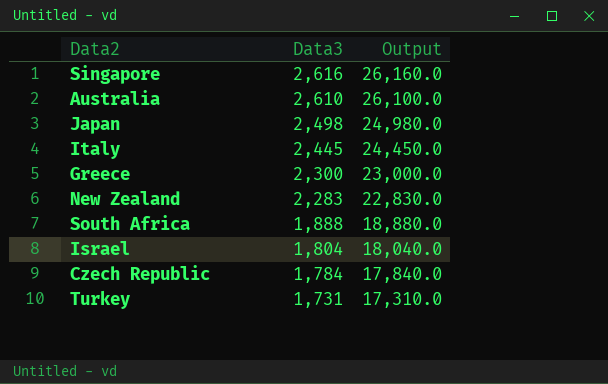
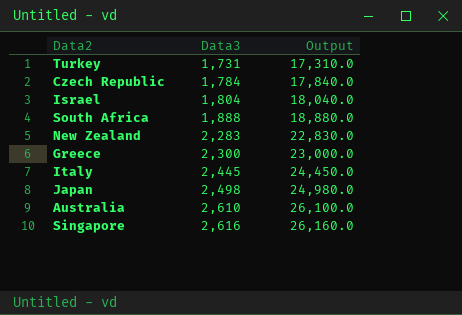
row order: Data3 descending -> Data3 ascending

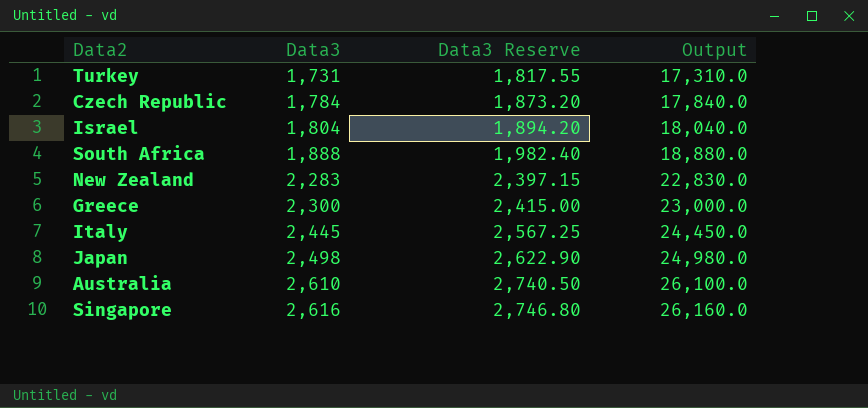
column Data3 Reserve | formula: none -> [Data3] * 1.05

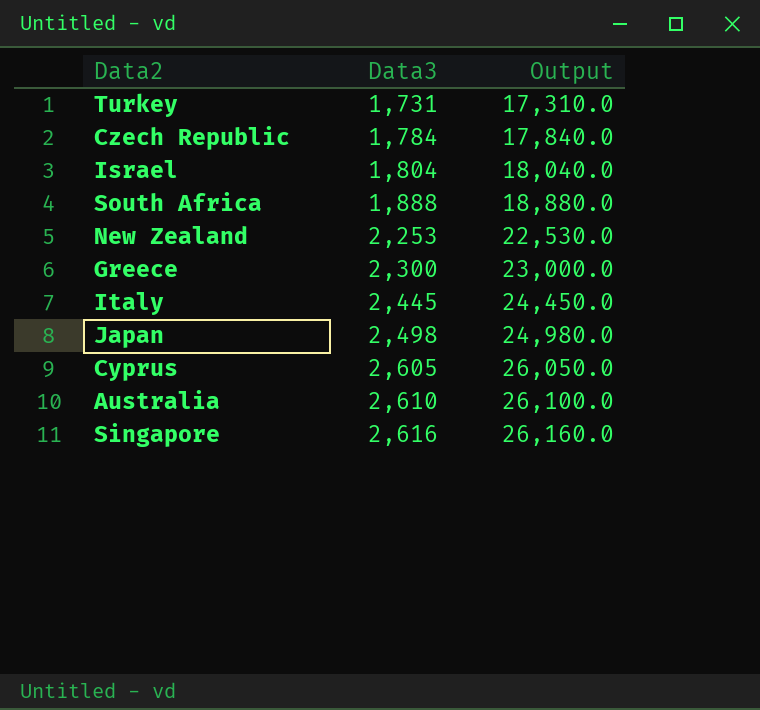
column Data3 Reserve | formula: [Data3] * 1.05 -> none
New Zealand | Data3: 2,283 -> 2,253
New Zealand | Output: 22,830.0 -> 22,530.0
row Cyprus: none -> 2,605 | 26,050.0

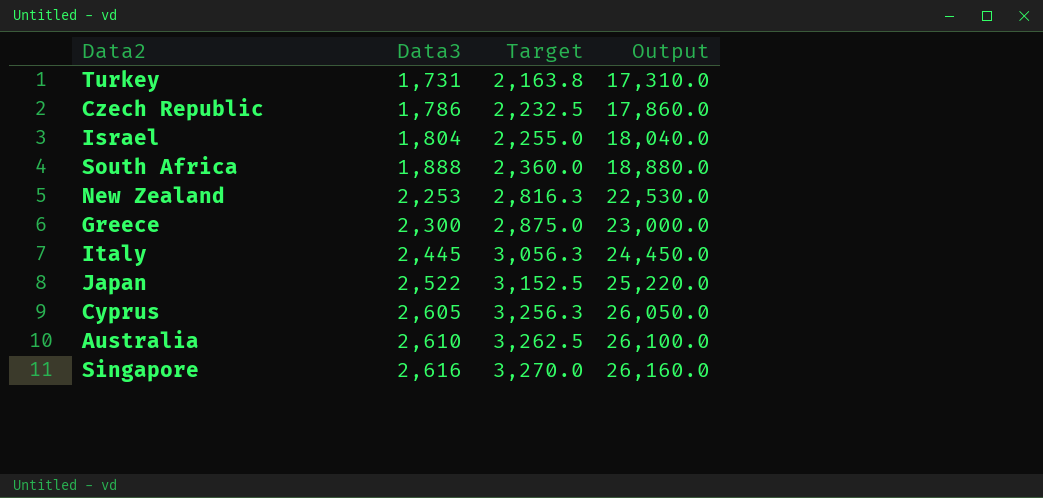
column Target | formula: none -> [Data3] * 1.25
Czech Republic | Data3: 1,784 -> 1,786
Czech Republic | Output: 17,840.0 -> 17,860.0
Japan | Data3: 2,498 -> 2,522
Japan | Output: 24,980.0 -> 25,220.0

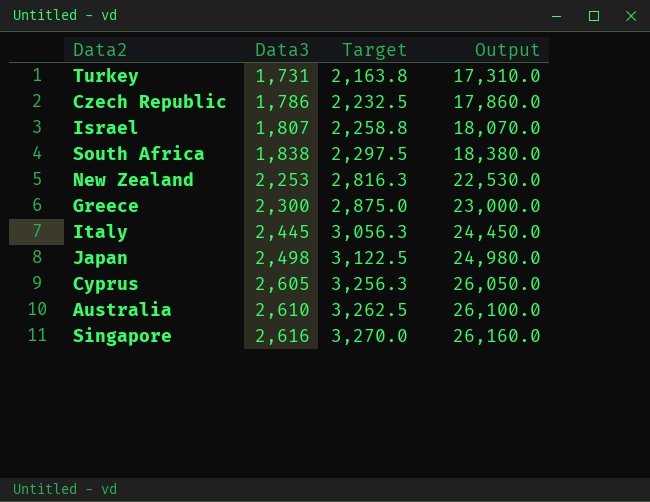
Israel | Data3: 1,804 -> 1,807
Israel | Target: 2,255.0 -> 2,258.8
Israel | Output: 18,040.0 -> 18,070.0
South Africa | Data3: 1,888 -> 1,838
South Africa | Target: 2,360.0 -> 2,297.5
South Africa | Output: 18,880.0 -> 18,380.0
Japan | Data3: 2,522 -> 2,498
Japan | Target: 3,152.5 -> 3,122.5
Japan | Output: 25,220.0 -> 24,980.0

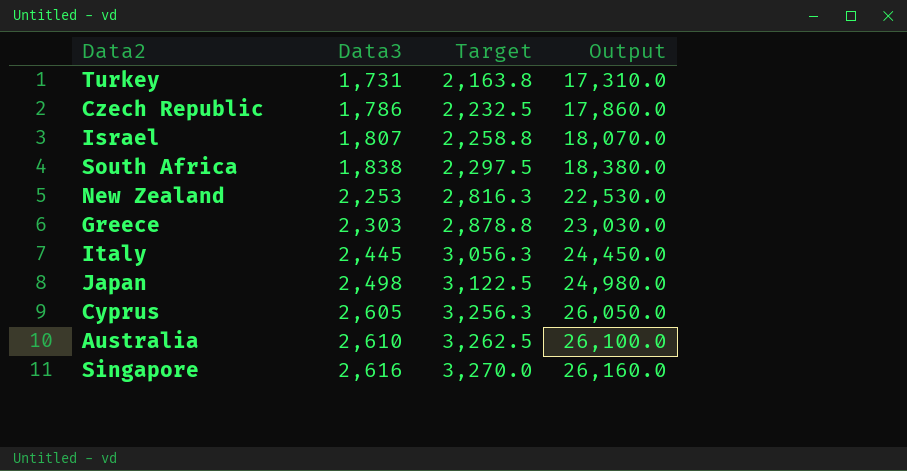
Greece | Data3: 2,300 -> 2,303
Greece | Target: 2,875.0 -> 2,878.8
Greece | Output: 23,000.0 -> 23,030.0

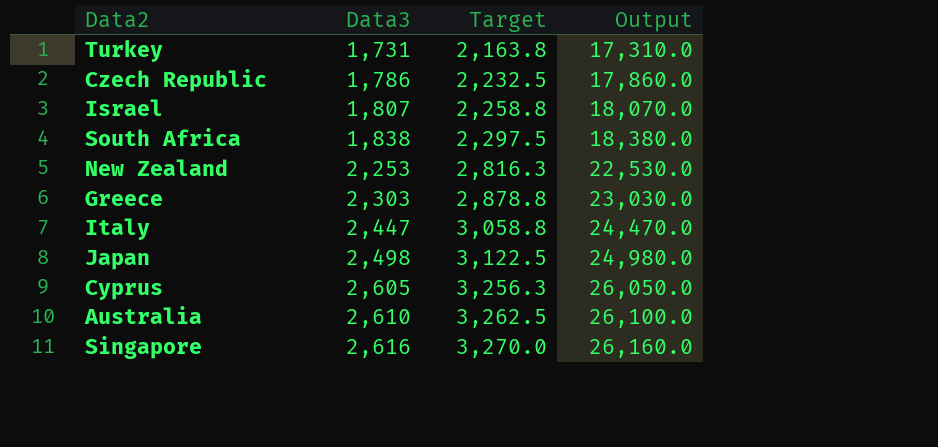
Italy | Data3: 2,445 -> 2,447
Italy | Target: 3,056.3 -> 3,058.8
Italy | Output: 24,450.0 -> 24,470.0

